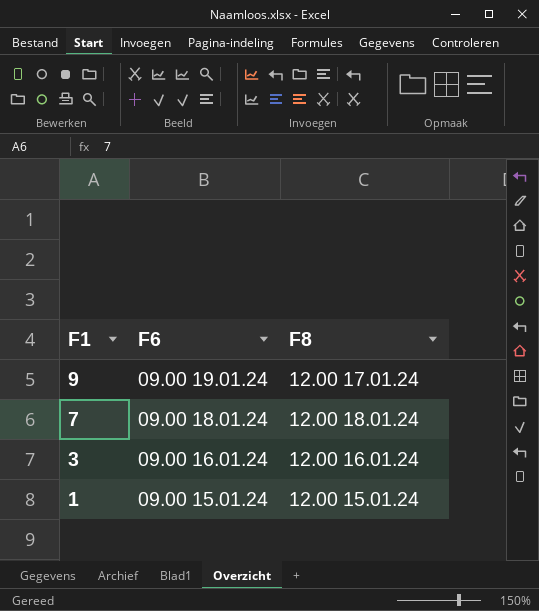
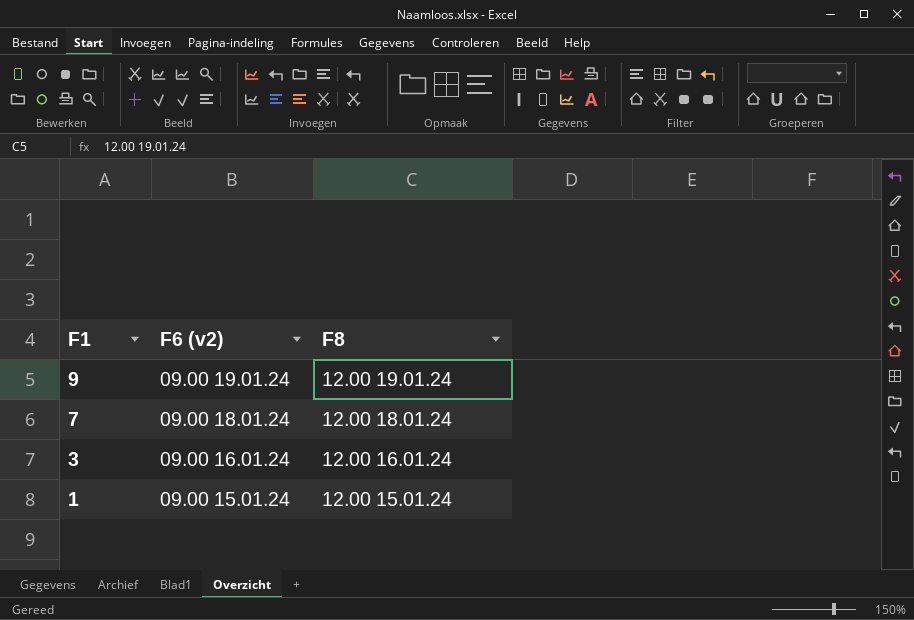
column name: F6 -> F6 (v2)
9 | F8: 12.00 17.01.24 -> 12.00 19.01.24

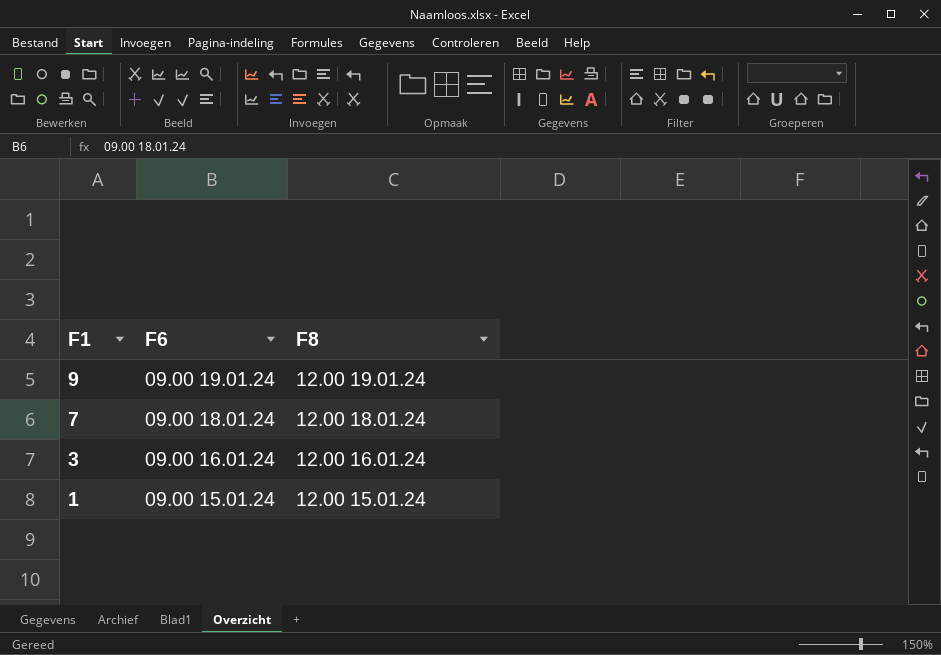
column name: F6 (v2) -> F6

